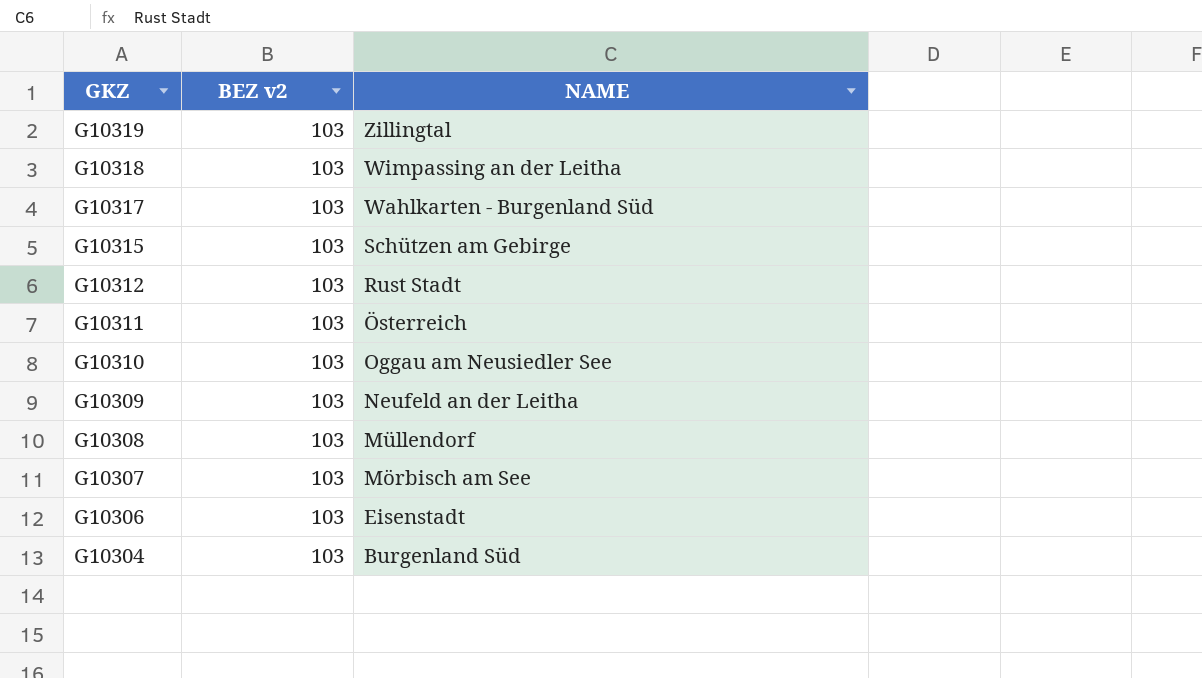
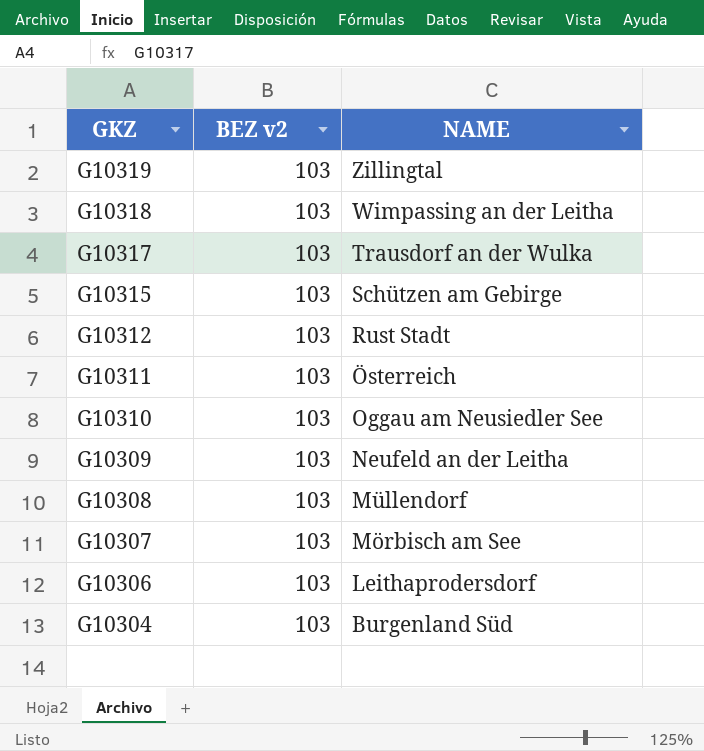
G10317 | NAME: Wahlkarten - Burgenland Süd -> Trausdorf an der Wulka
G10306 | NAME: Eisenstadt -> Leithaprodersdorf

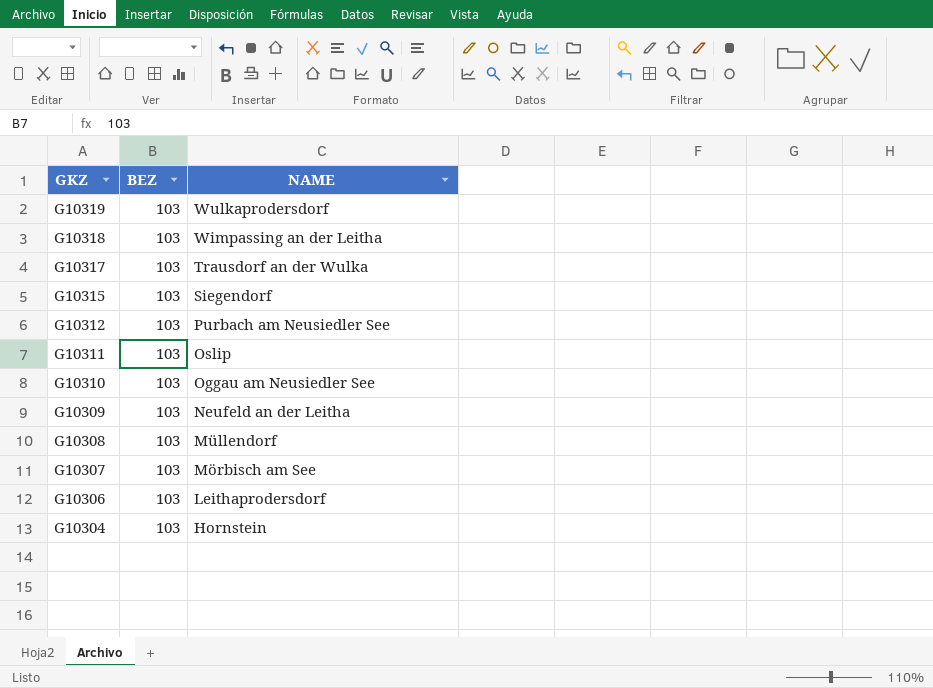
column name: BEZ v2 -> BEZ
G10319 | NAME: Zillingtal -> Wulkaprodersdorf
G10315 | NAME: Schützen am Gebirge -> Siegendorf
G10312 | NAME: Rust Stadt -> Purbach am Neusiedler See
G10311 | NAME: Österreich -> Oslip
G10304 | NAME: Burgenland Süd -> Hornstein

